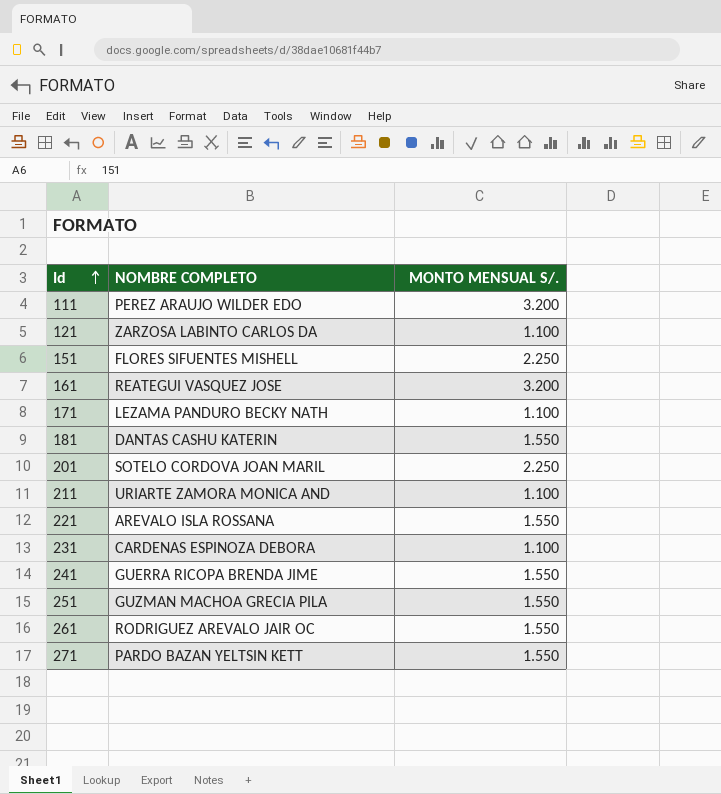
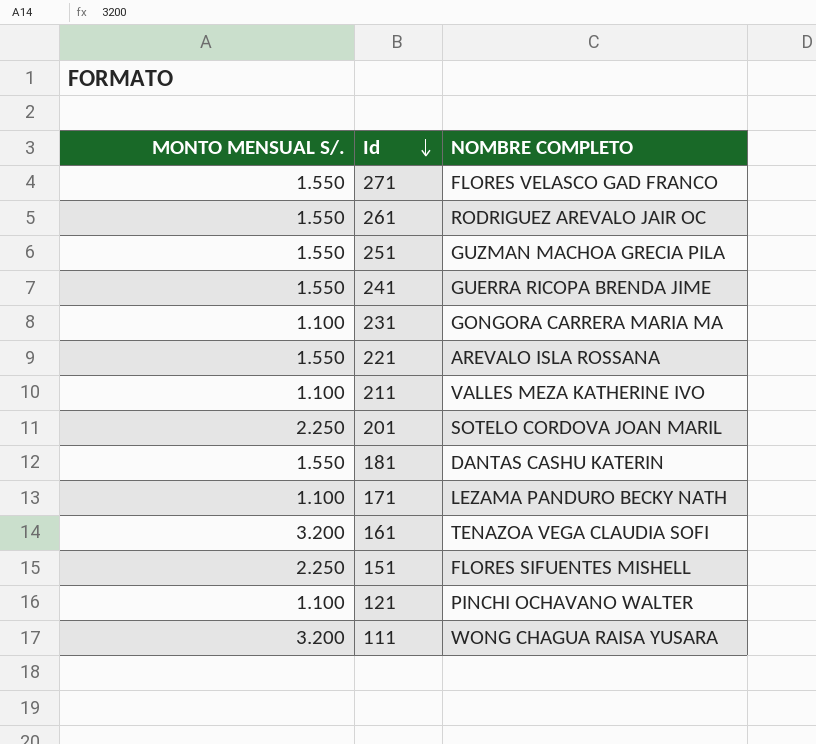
row order: Id ascending -> Id descending
column MONTO MENSUAL S/. | position: 3 -> 1
271 | NOMBRE COMPLETO: PARDO BAZAN YELTSIN KETT -> FLORES VELASCO GAD FRANCO
231 | NOMBRE COMPLETO: CARDENAS ESPINOZA DEBORA -> GONGORA CARRERA MARIA MA
211 | NOMBRE COMPLETO: URIARTE ZAMORA MONICA AND -> VALLES MEZA KATHERINE IVO
161 | NOMBRE COMPLETO: REATEGUI VASQUEZ JOSE -> TENAZOA VEGA CLAUDIA SOFI
121 | NOMBRE COMPLETO: ZARZOSA LABINTO CARLOS DA -> PINCHI OCHAVANO WALTER
111 | NOMBRE COMPLETO: PEREZ ARAUJO WILDER EDO -> WONG CHAGUA RAISA YUSARA

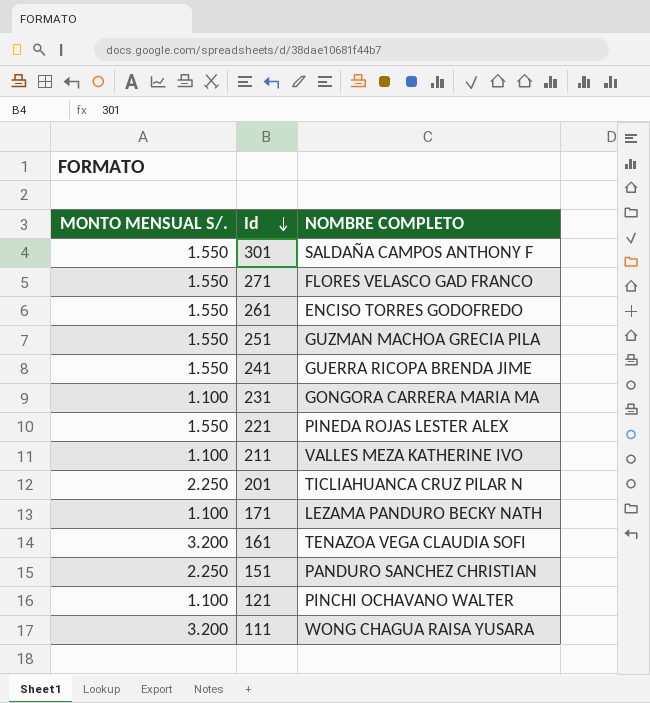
row 181: 1.550 | DANTAS CASHU KATERIN -> none
row 301: none -> 1.550 | SALDAÑA CAMPOS ANTHONY F
261 | NOMBRE COMPLETO: RODRIGUEZ AREVALO JAIR OC -> ENCISO TORRES GODOFREDO
221 | NOMBRE COMPLETO: AREVALO ISLA ROSSANA -> PINEDA ROJAS LESTER ALEX
201 | NOMBRE COMPLETO: SOTELO CORDOVA JOAN MARIL -> TICLIAHUANCA CRUZ PILAR N
151 | NOMBRE COMPLETO: FLORES SIFUENTES MISHELL -> PANDURO SANCHEZ CHRISTIAN

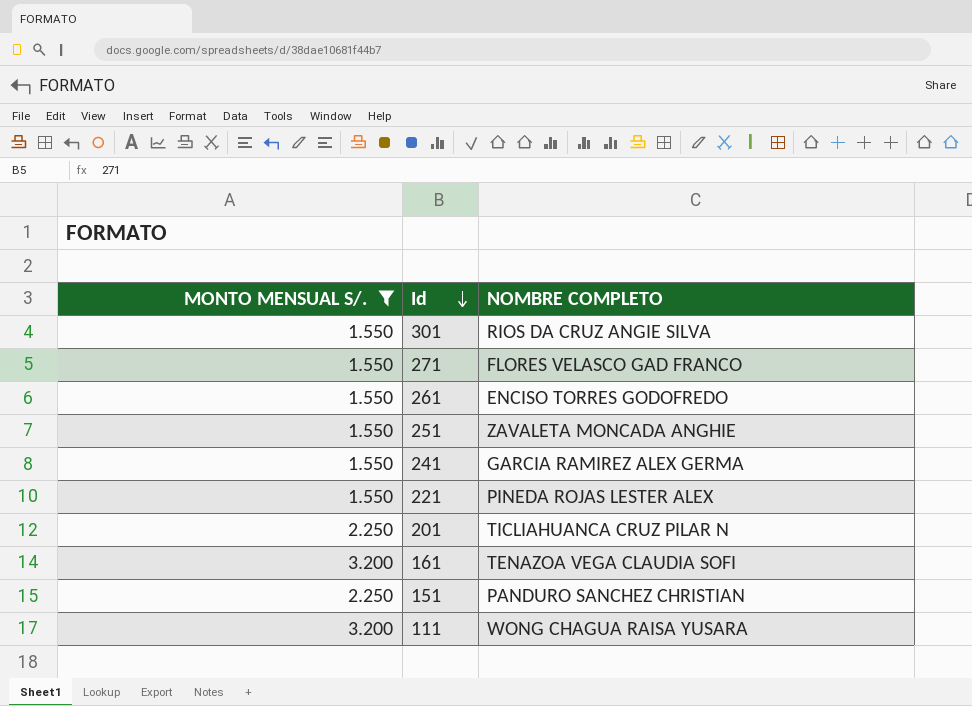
filter: none -> MONTO MENSUAL S/. != 1.100
301 | NOMBRE COMPLETO: SALDAÑA CAMPOS ANTHONY F -> RIOS DA CRUZ ANGIE SILVA
251 | NOMBRE COMPLETO: GUZMAN MACHOA GRECIA PILA -> ZAVALETA MONCADA ANGHIE
241 | NOMBRE COMPLETO: GUERRA RICOPA BRENDA JIME -> GARCIA RAMIREZ ALEX GERMA

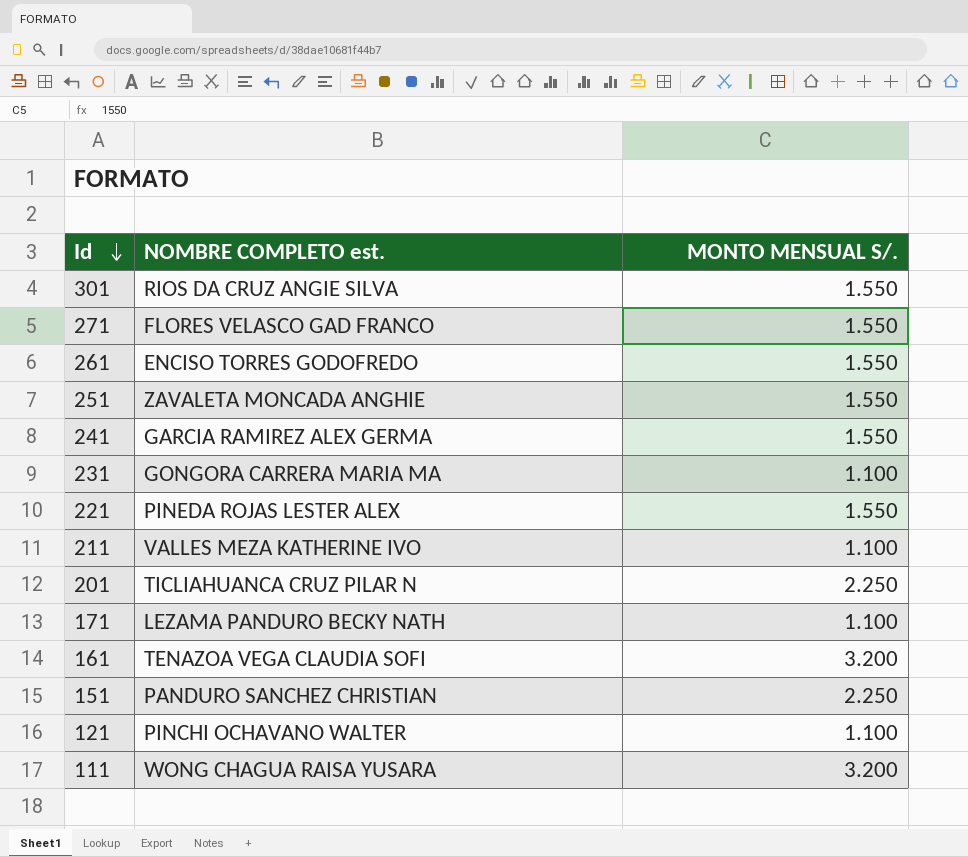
filter: MONTO MENSUAL S/. != 1.100 -> none
column name: NOMBRE COMPLETO -> NOMBRE COMPLETO est.
column MONTO MENSUAL S/. | position: 1 -> 3

